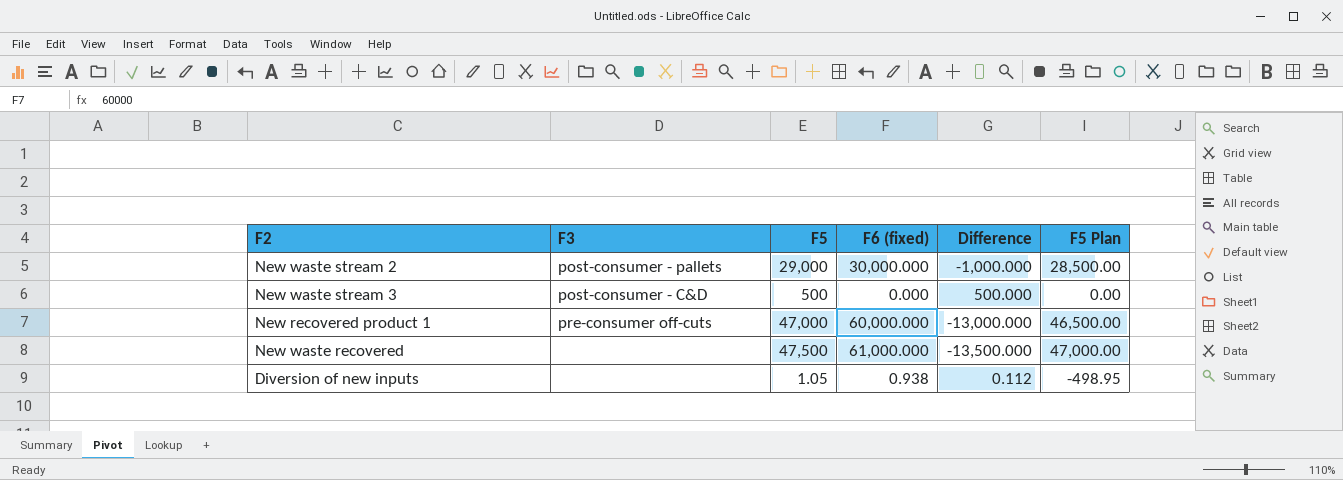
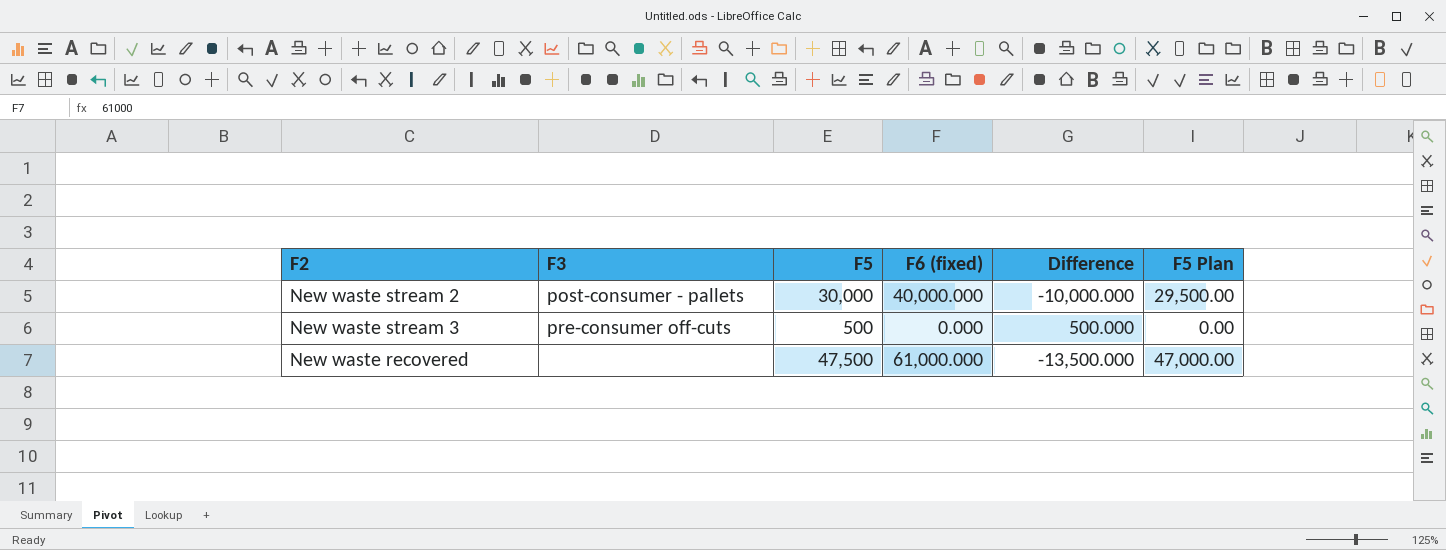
row New recovered product 1: pre-consumer off-cuts | 47,000 | 60,000.000 | -13,000.000 | 46,500.00 -> none
row Diversion of new inputs: none | 1.05 | 0.938 | 0.112 | -498.95 -> none
New waste stream 2 | F5: 29,000 -> 30,000
New waste stream 2 | F6 (fixed): 30,000.000 -> 40,000.000
New waste stream 2 | Difference: -1,000.000 -> -10,000.000
New waste stream 2 | F5 Plan: 28,500.00 -> 29,500.00
New waste stream 3 | F3: post-consumer - C&D -> pre-consumer off-cuts

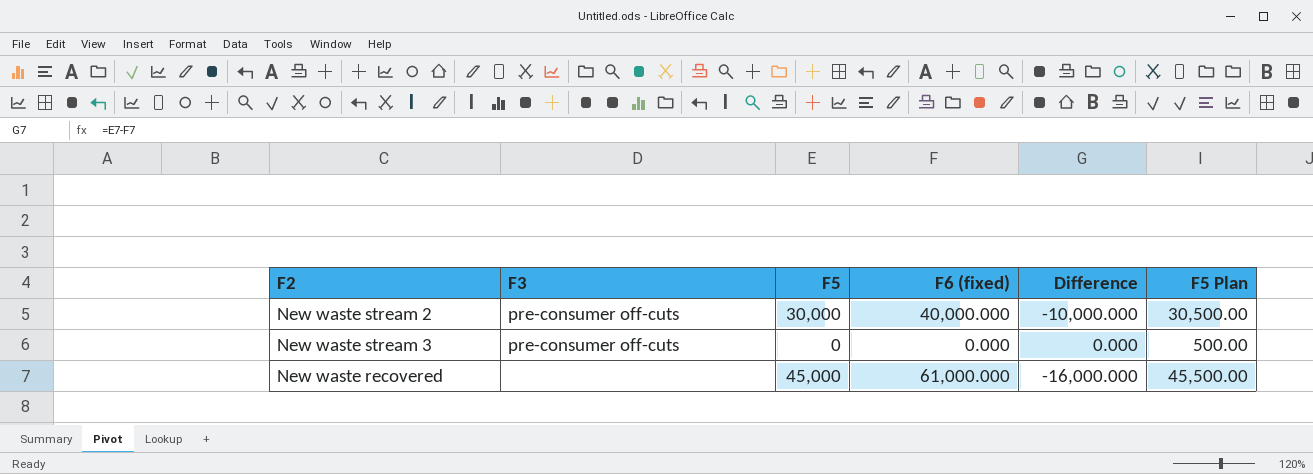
column F5 Plan | formula: [F5] - 500 -> [F5] + 500
New waste stream 2 | F3: post-consumer - pallets -> pre-consumer off-cuts
New waste stream 3 | F5: 500 -> 0
New waste stream 3 | Difference: 500.000 -> 0.000
New waste recovered | F5: 47,500 -> 45,000
New waste recovered | Difference: -13,500.000 -> -16,000.000

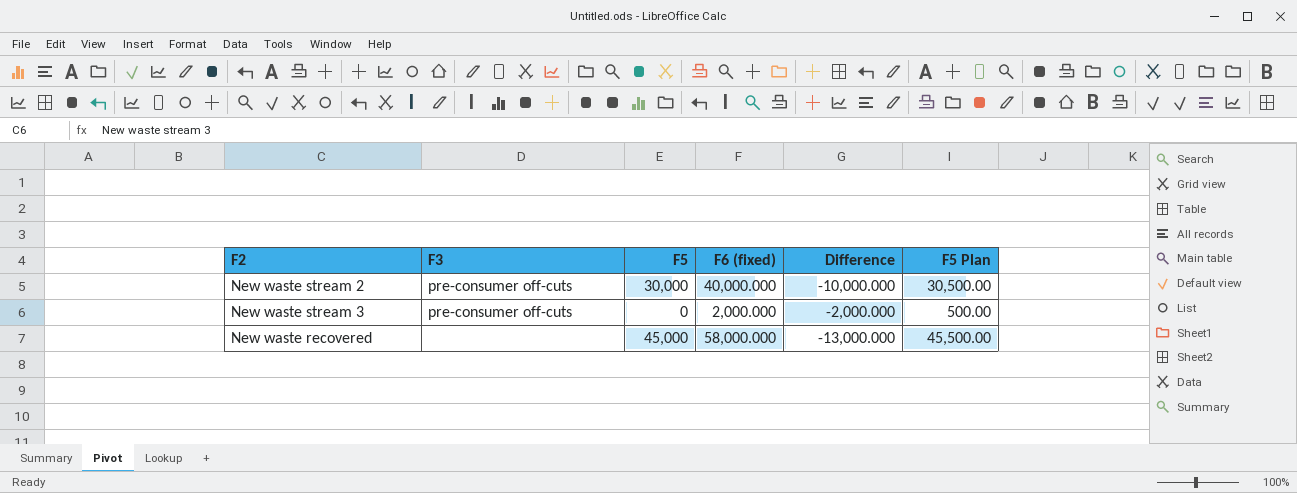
New waste stream 3 | F6 (fixed): 0.000 -> 2,000.000
New waste stream 3 | Difference: 0.000 -> -2,000.000
New waste recovered | F6 (fixed): 61,000.000 -> 58,000.000
New waste recovered | Difference: -16,000.000 -> -13,000.000

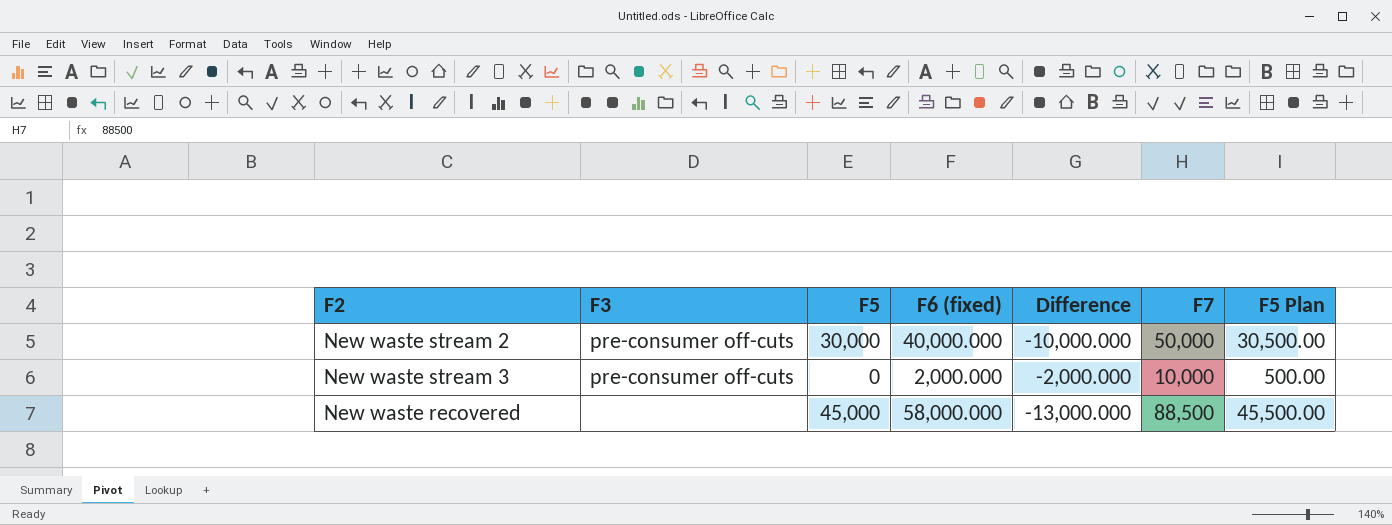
column F7 | position: none -> 6

